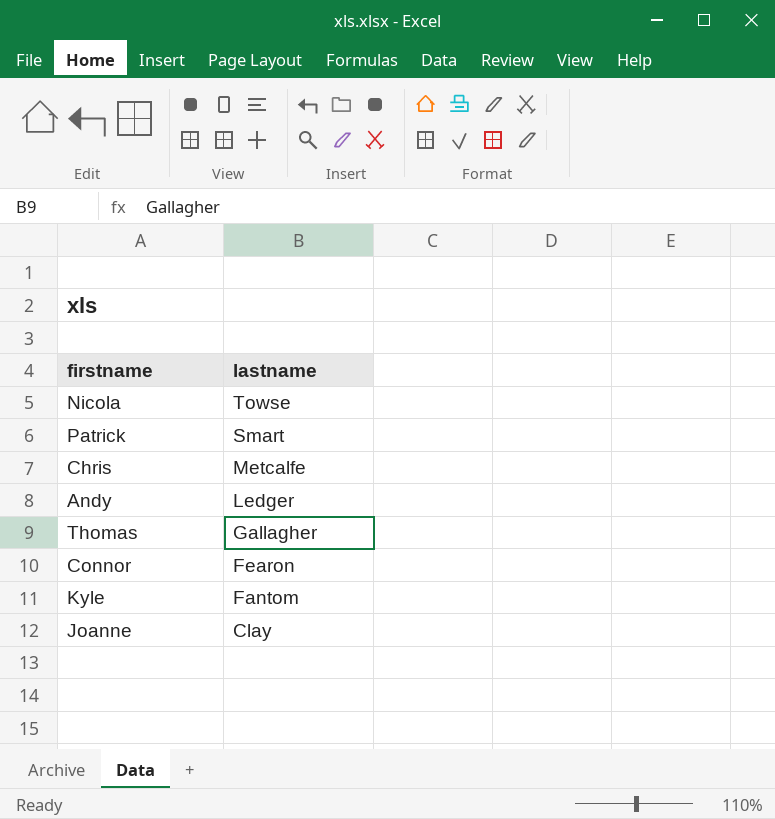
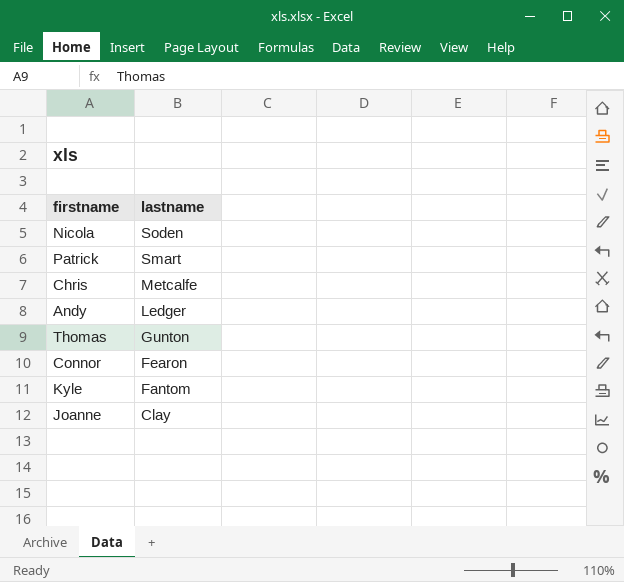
Nicola | lastname: Towse -> Soden
Thomas | lastname: Gallagher -> Gunton

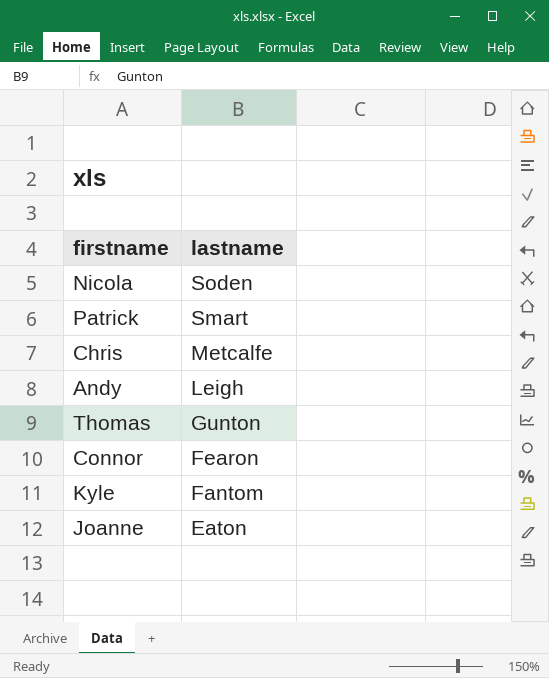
Andy | lastname: Ledger -> Leigh
Joanne | lastname: Clay -> Eaton

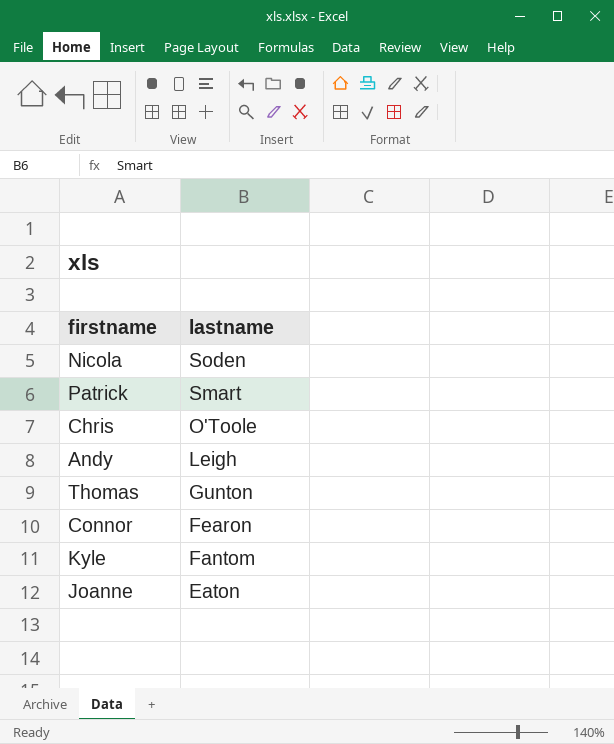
Chris | lastname: Metcalfe -> O'Toole

